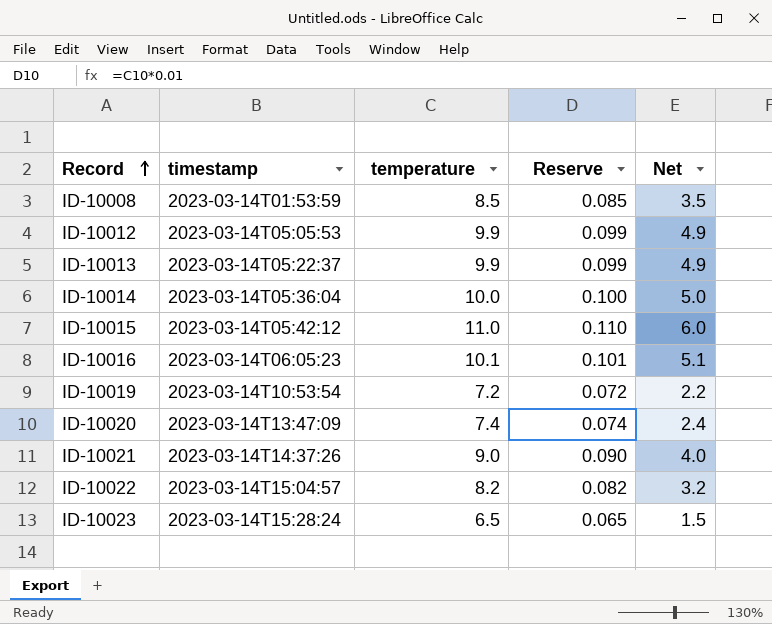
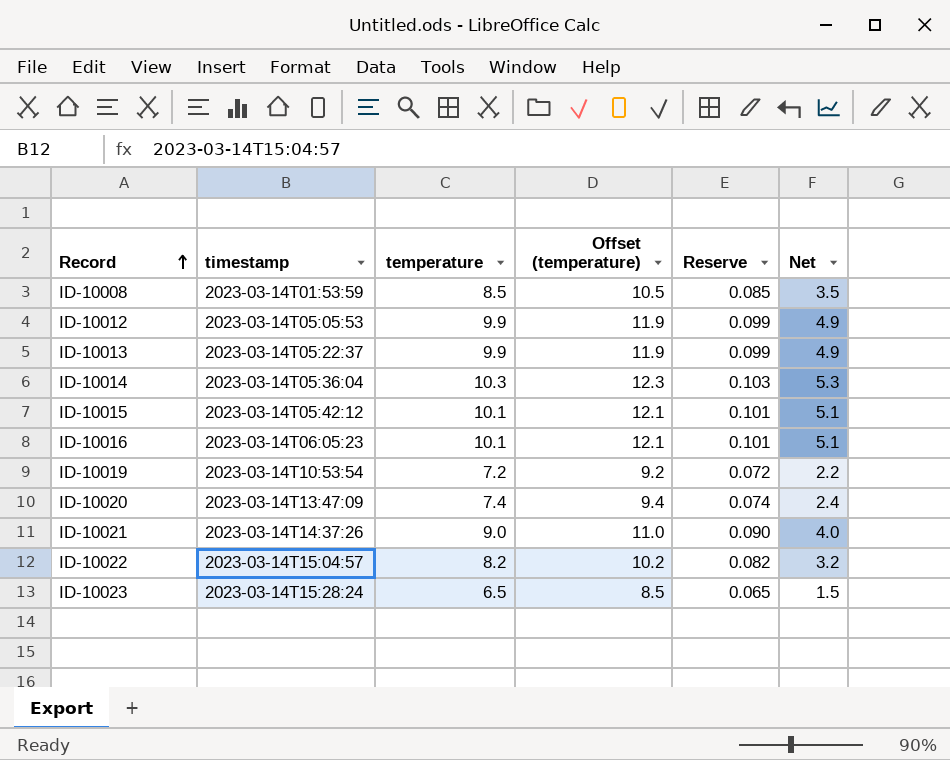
column Offset (temperature) | formula: none -> [temperature] + 2
ID-10014 | temperature: 10.0 -> 10.3
ID-10014 | Reserve: 0.100 -> 0.103
ID-10014 | Net: 5.0 -> 5.3
ID-10015 | temperature: 11.0 -> 10.1
ID-10015 | Reserve: 0.110 -> 0.101
ID-10015 | Net: 6.0 -> 5.1

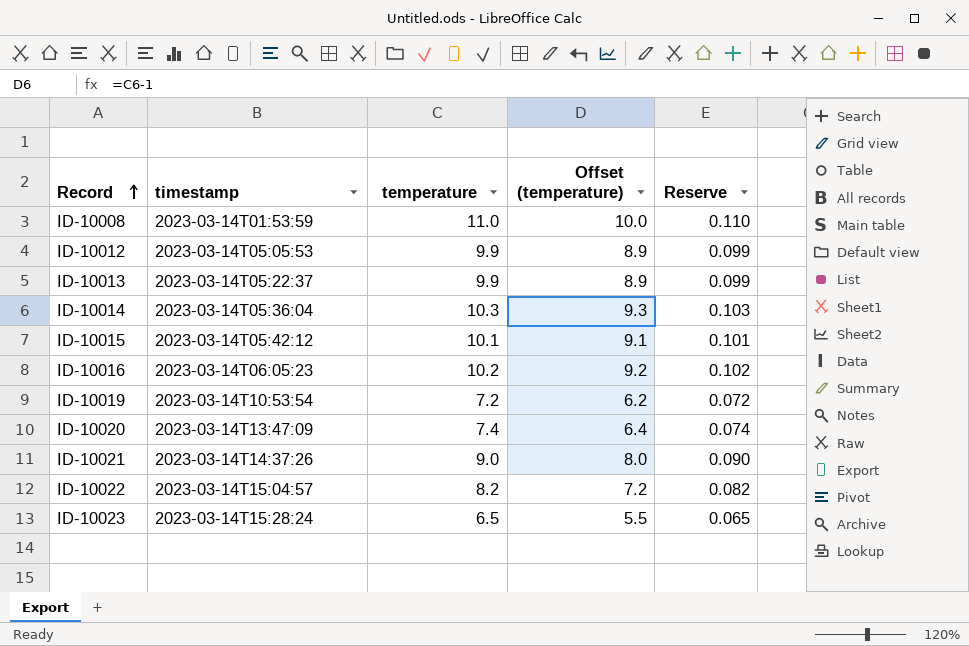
column Net | formula: [temperature] - 5 -> none
column Offset (temperature) | formula: [temperature] + 2 -> [temperature] - 1
ID-10008 | temperature: 8.5 -> 11.0
ID-10008 | Reserve: 0.085 -> 0.110
ID-10016 | temperature: 10.1 -> 10.2
ID-10016 | Reserve: 0.101 -> 0.102

